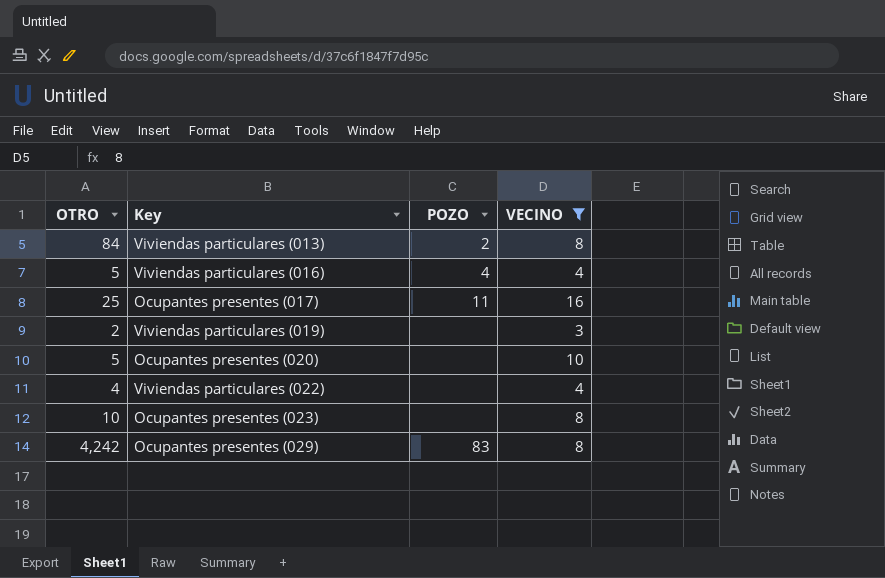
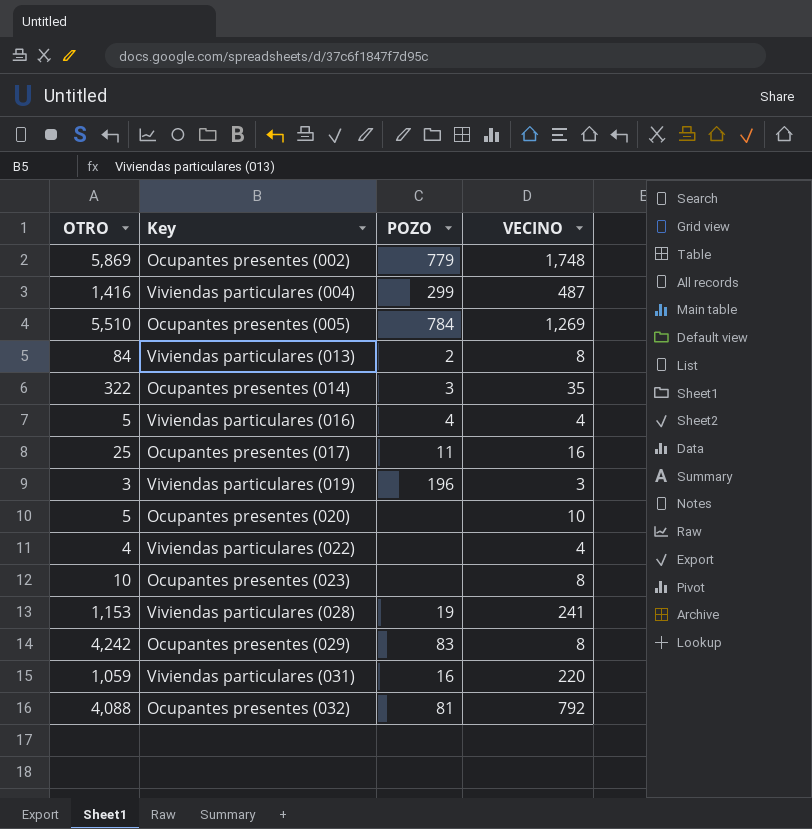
filter: VECINO <= 16 -> none
Viviendas particulares (019) | OTRO: 2 -> 3
Viviendas particulares (019) | POZO: none -> 196

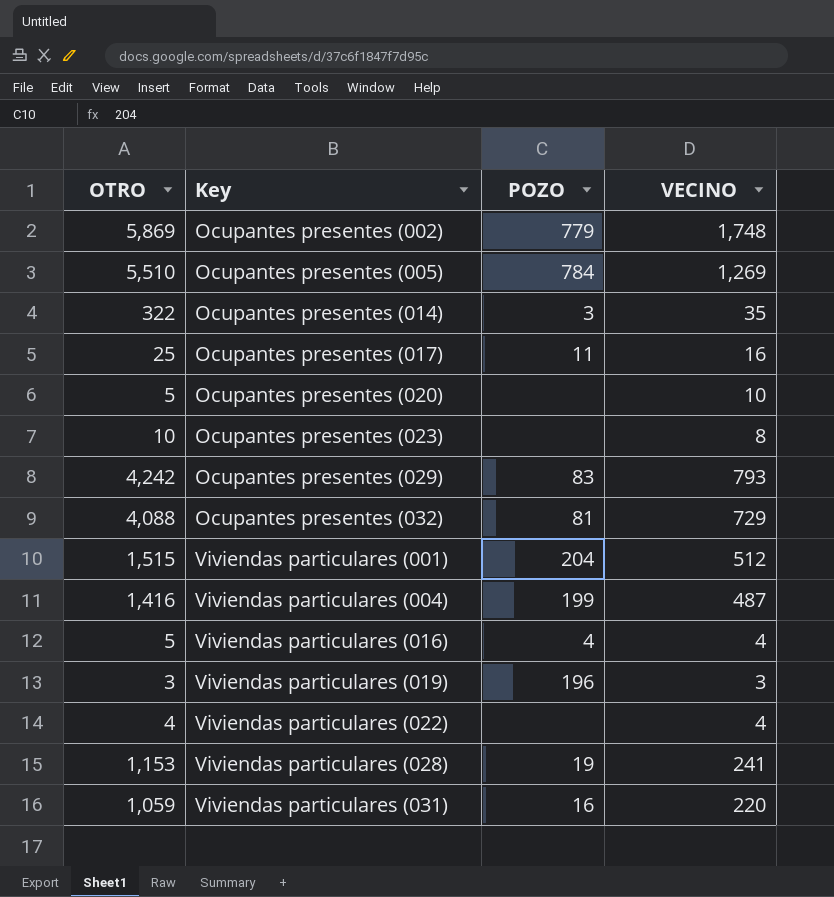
row order: none -> Key ascending
row Viviendas particulares (013): 84 | 2 | 8 -> none
Ocupantes presentes (029) | VECINO: 8 -> 793
Ocupantes presentes (032) | VECINO: 792 -> 729
row Viviendas particulares (001): none -> 1,515 | 204 | 512
Viviendas particulares (004) | POZO: 299 -> 199

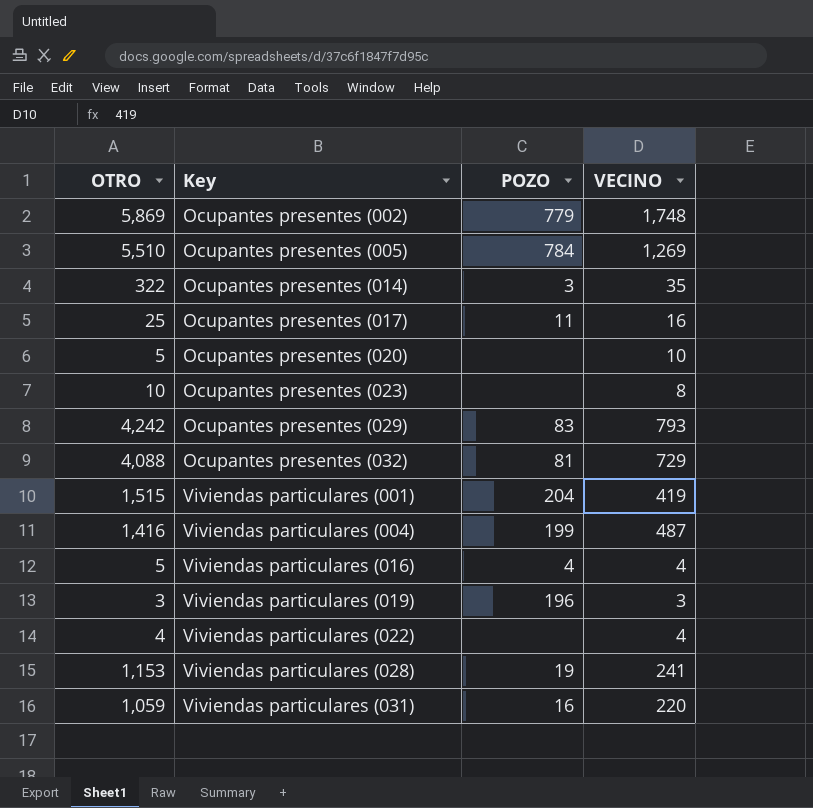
Viviendas particulares (001) | VECINO: 512 -> 419

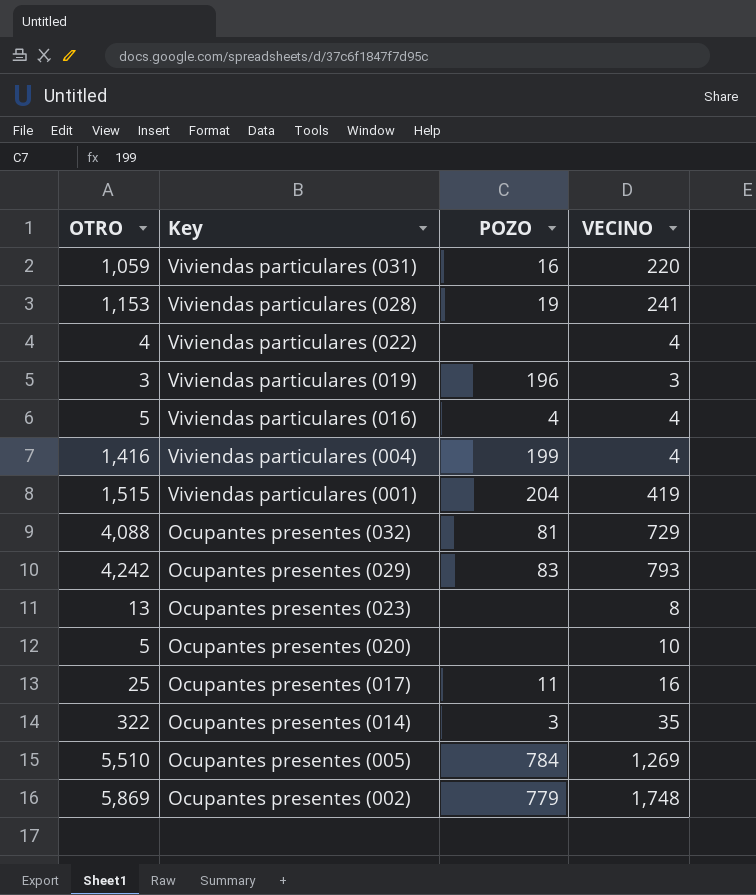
row order: Key ascending -> Key descending
Viviendas particulares (004) | VECINO: 487 -> 4
Ocupantes presentes (023) | OTRO: 10 -> 13

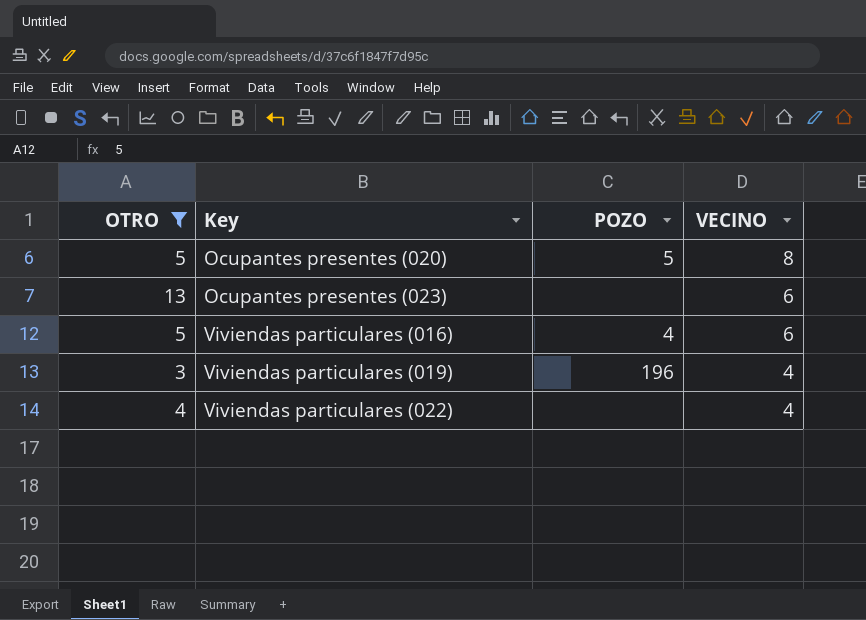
filter: none -> OTRO <= 13
row order: Key descending -> Key ascending
Ocupantes presentes (020) | POZO: none -> 5
Ocupantes presentes (020) | VECINO: 10 -> 8
Ocupantes presentes (023) | VECINO: 8 -> 6
Viviendas particulares (016) | VECINO: 4 -> 6
Viviendas particulares (019) | VECINO: 3 -> 4

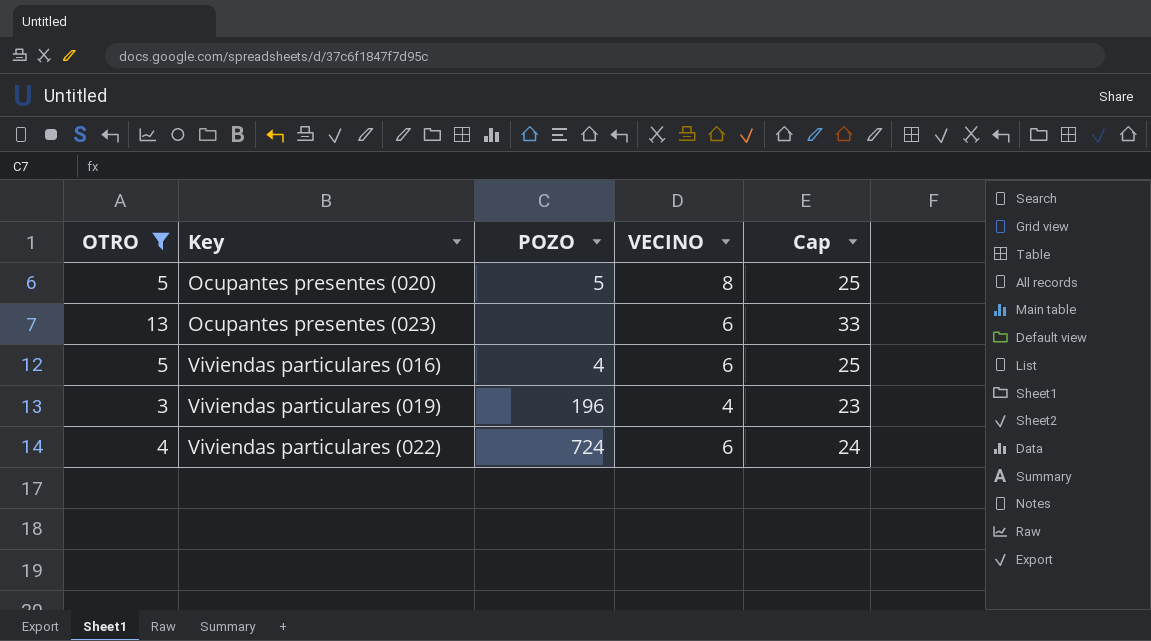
column Cap | formula: none -> [OTRO] + 20
Viviendas particulares (022) | POZO: none -> 724
Viviendas particulares (022) | VECINO: 4 -> 6

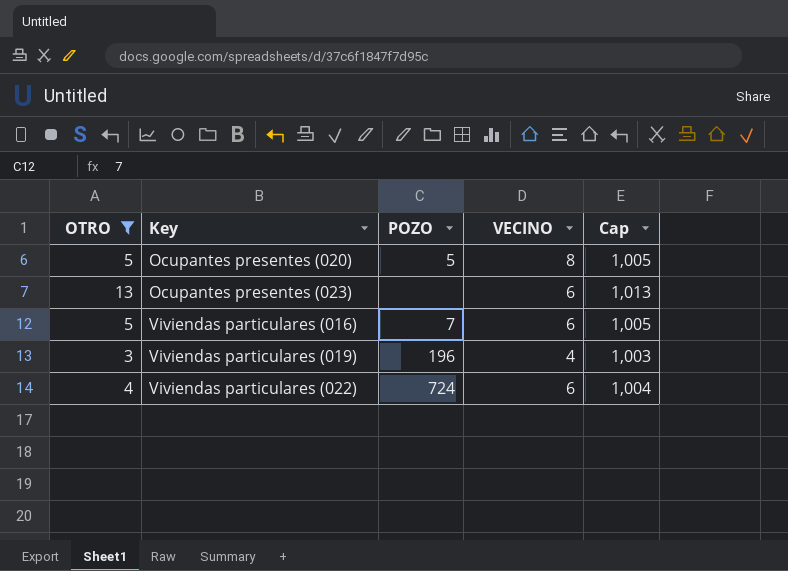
column Cap | formula: [OTRO] + 20 -> [OTRO] + 1000
Viviendas particulares (016) | POZO: 4 -> 7

